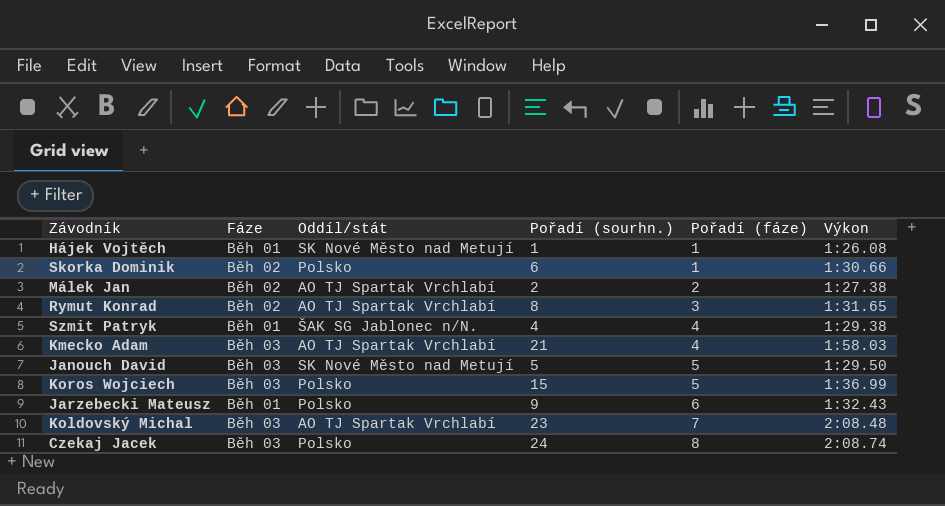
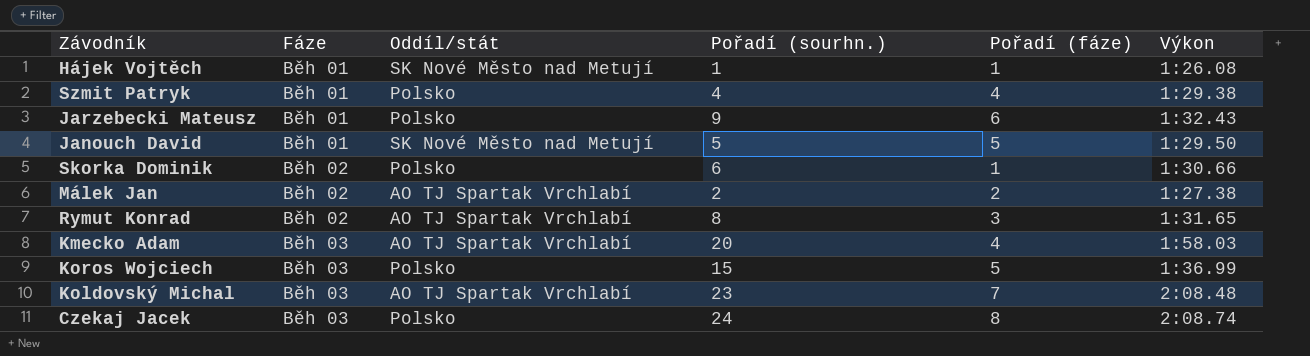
row order: Pořadí (fáze) ascending -> Fáze ascending
Szmit Patryk | Oddíl/stát: ŠAK SG Jablonec n/N. -> Polsko
Janouch David | Fáze: Běh 03 -> Běh 01
Kmecko Adam | Pořadí (sourhn.): 21 -> 20

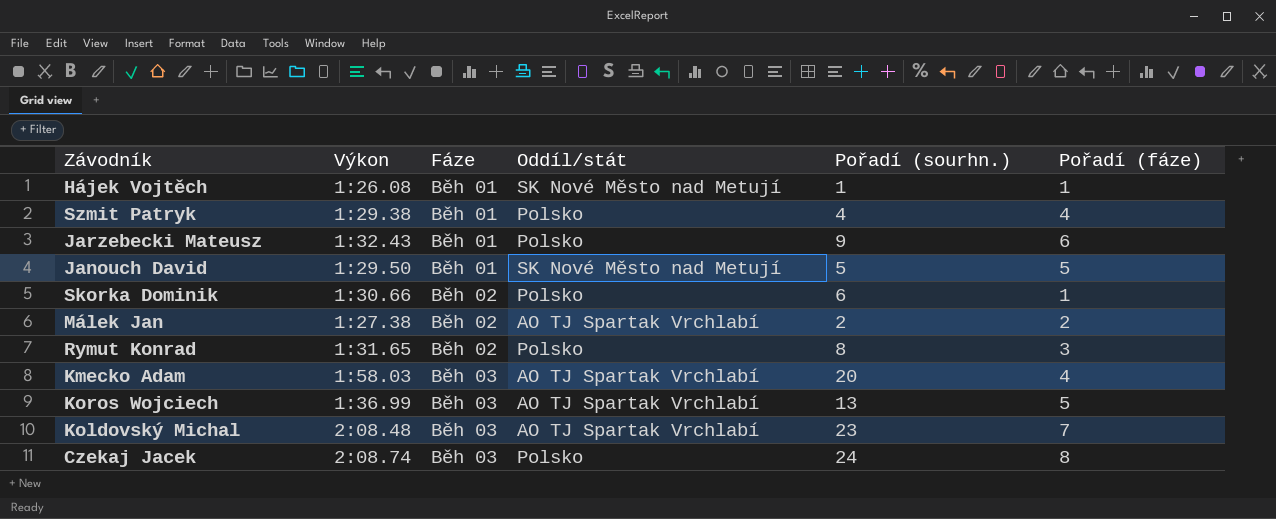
column Výkon | position: 6 -> 2
Rymut Konrad | Oddíl/stát: AO TJ Spartak Vrchlabí -> Polsko
Koros Wojciech | Oddíl/stát: Polsko -> AO TJ Spartak Vrchlabí
Koros Wojciech | Pořadí (sourhn.): 15 -> 13

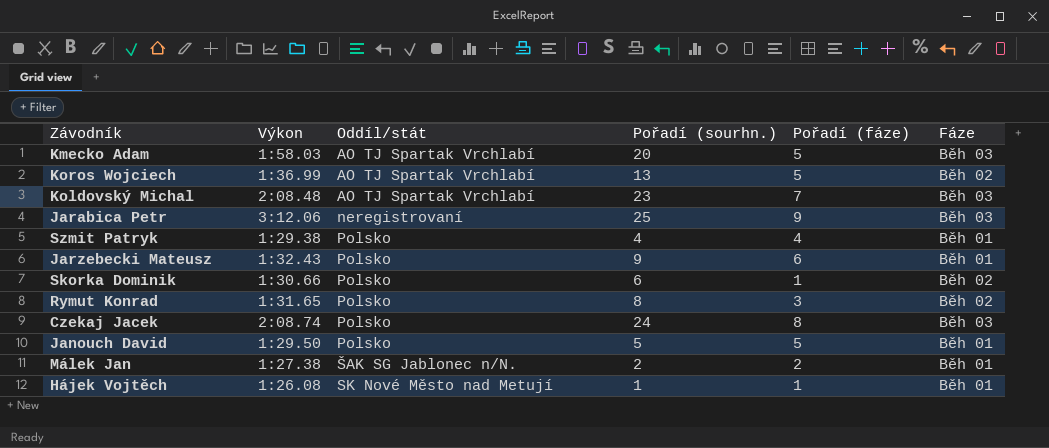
row order: Fáze ascending -> Oddíl/stát ascending
column Fáze | position: 3 -> 6
Kmecko Adam | Pořadí (fáze): 4 -> 5
Koros Wojciech | Fáze: Běh 03 -> Běh 02
row Jarabica Petr: none -> 3:12.06 | neregistrovaní | 25 | 9 | Běh 03
Janouch David | Oddíl/stát: SK Nové Město nad Metují -> Polsko
Málek Jan | Oddíl/stát: AO TJ Spartak Vrchlabí -> ŠAK SG Jablonec n/N.
Málek Jan | Fáze: Běh 02 -> Běh 01

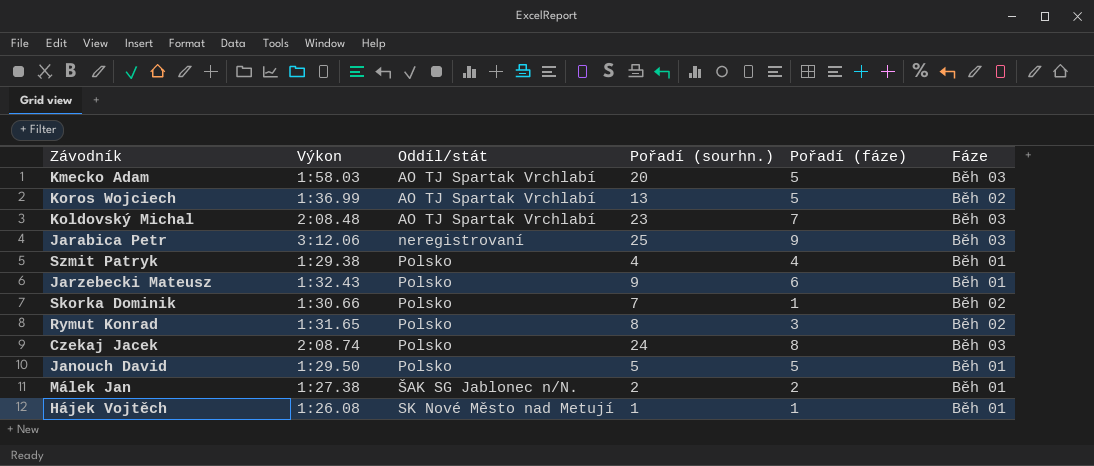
Skorka Dominik | Pořadí (sourhn.): 6 -> 7

